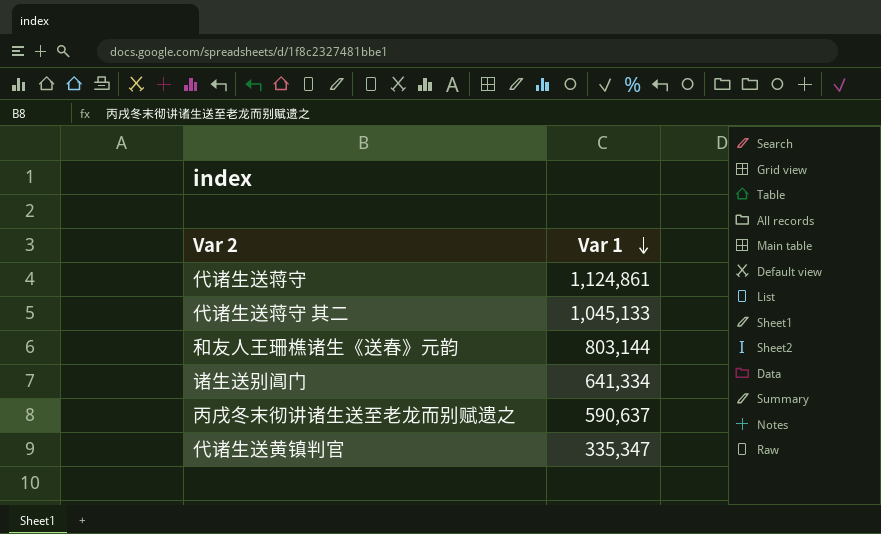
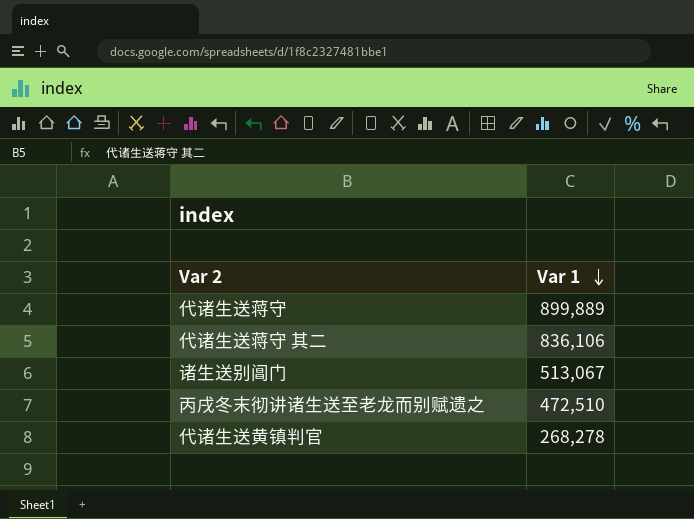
row 和友人王珊樵诸生《送春》元韵: 803,144 -> none
代诸生送蒋守 | Var 1: 1,124,861 -> 899,889
代诸生送蒋守 其二 | Var 1: 1,045,133 -> 836,106
诸生送别阊门 | Var 1: 641,334 -> 513,067
丙戌冬末彻讲诸生送至老龙而别赋遗之 | Var 1: 590,637 -> 472,510
代诸生送黄镇判官 | Var 1: 335,347 -> 268,278

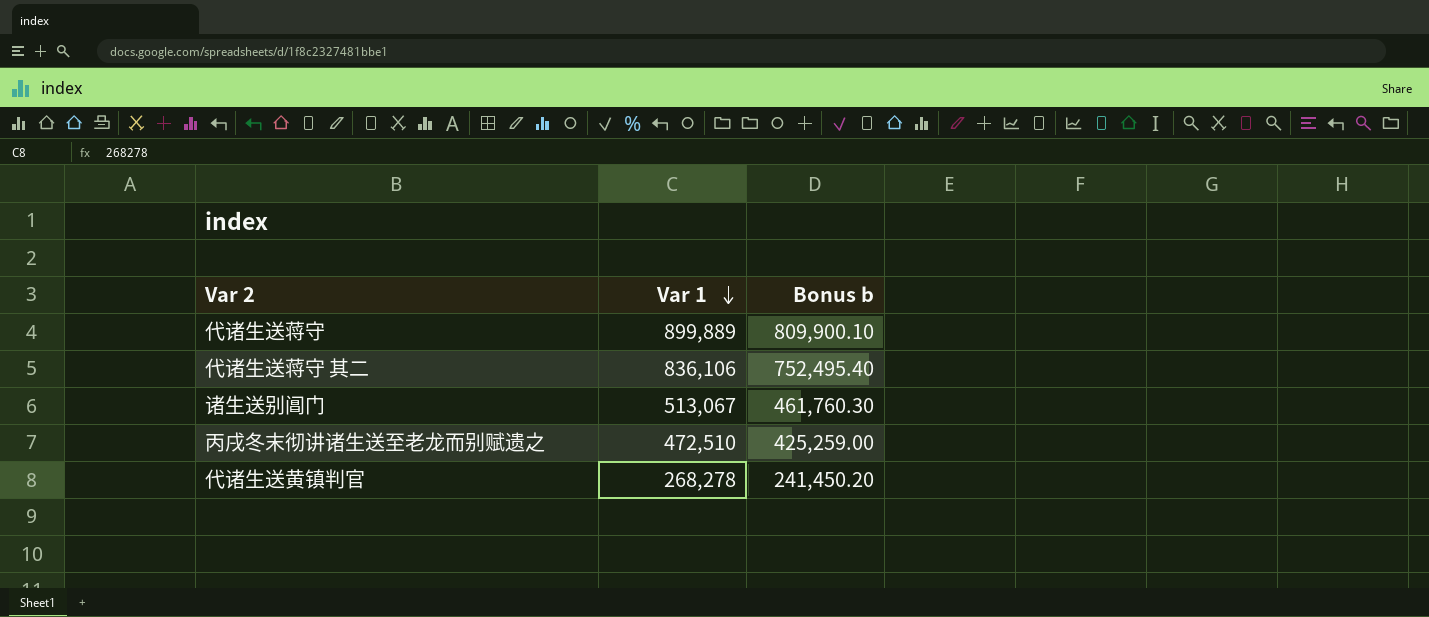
column Bonus b | formula: none -> [Var 1] * 0.9

